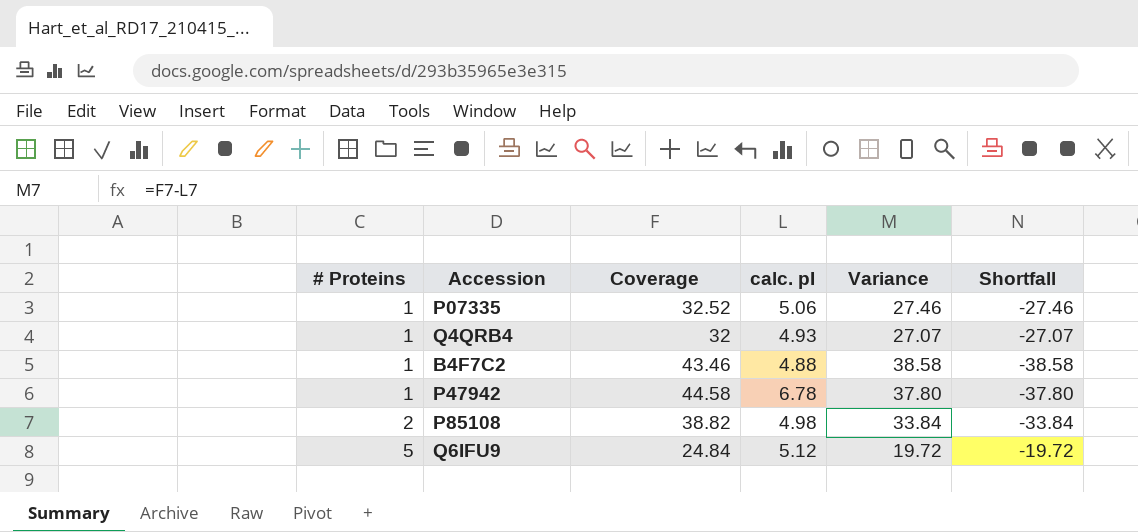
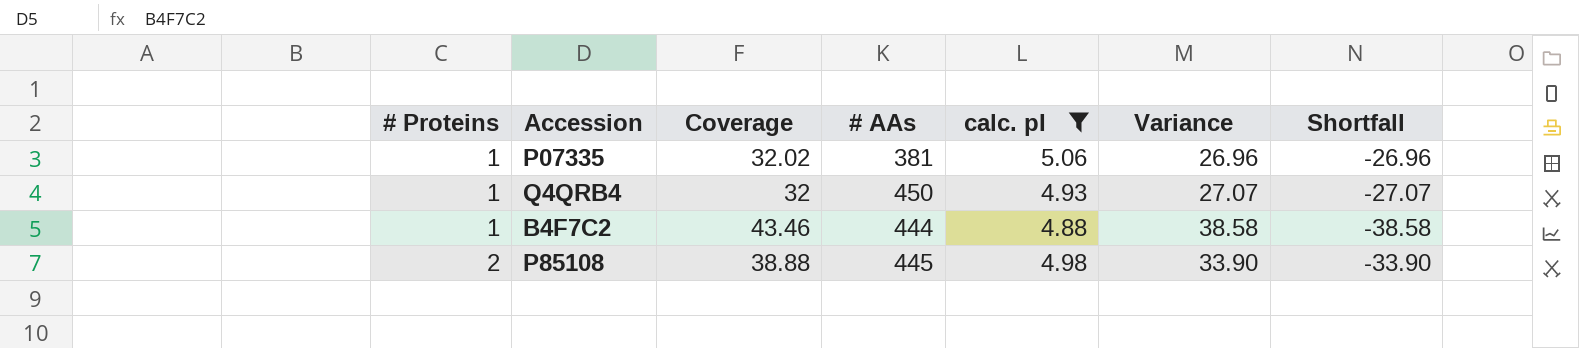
filter: none -> calc. pI <= 5.06
column # AAs | position: none -> 4
P07335 | Coverage: 32.52 -> 32.02
P07335 | Variance: 27.46 -> 26.96
P07335 | Shortfall: -27.46 -> -26.96
P85108 | Coverage: 38.82 -> 38.88
P85108 | Variance: 33.84 -> 33.90
P85108 | Shortfall: -33.84 -> -33.90

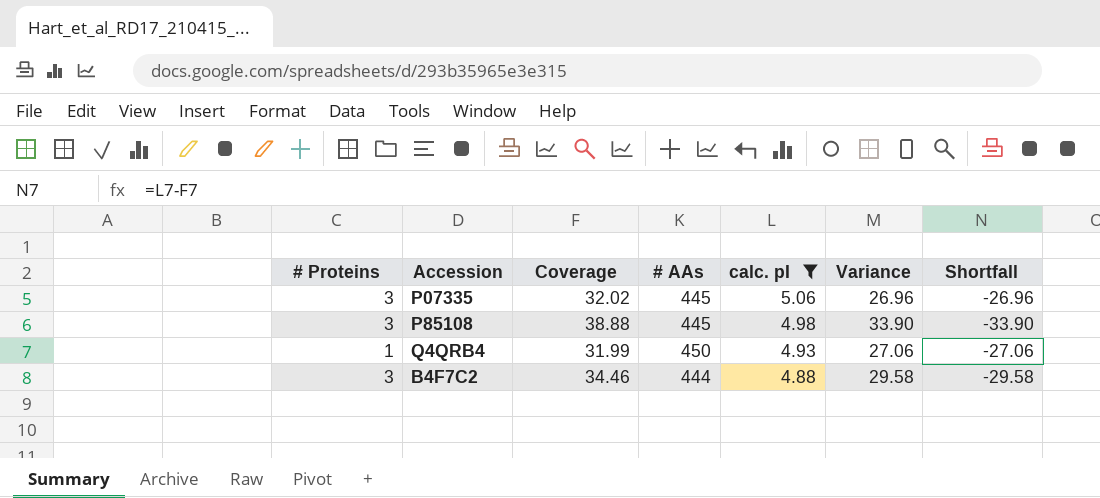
row order: # Proteins ascending -> calc. pI descending
P07335 | # Proteins: 1 -> 3
P07335 | # AAs: 381 -> 445
P85108 | # Proteins: 2 -> 3
Q4QRB4 | Coverage: 32 -> 31.99
Q4QRB4 | Variance: 27.07 -> 27.06
Q4QRB4 | Shortfall: -27.07 -> -27.06
B4F7C2 | # Proteins: 1 -> 3
B4F7C2 | Coverage: 43.46 -> 34.46
B4F7C2 | Variance: 38.58 -> 29.58
B4F7C2 | Shortfall: -38.58 -> -29.58

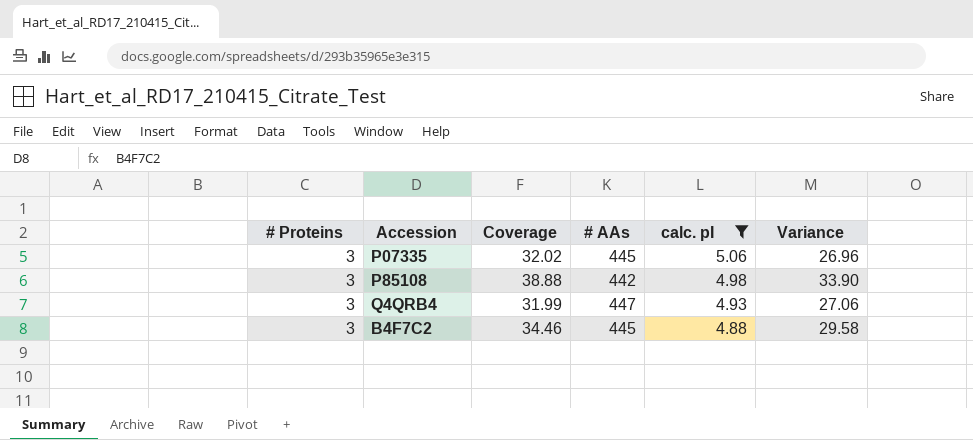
column Shortfall | formula: [calc. pI] - [Coverage] -> none
P85108 | # AAs: 445 -> 442
Q4QRB4 | # Proteins: 1 -> 3
Q4QRB4 | # AAs: 450 -> 447
B4F7C2 | # AAs: 444 -> 445

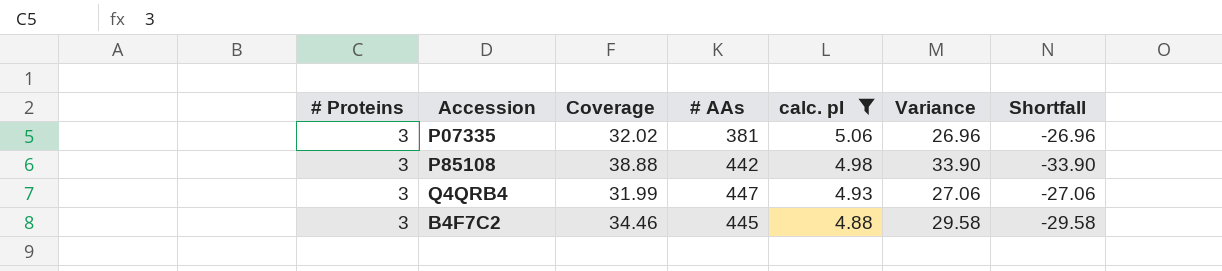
column Shortfall | formula: none -> [calc. pI] - [Coverage]
P07335 | # AAs: 445 -> 381

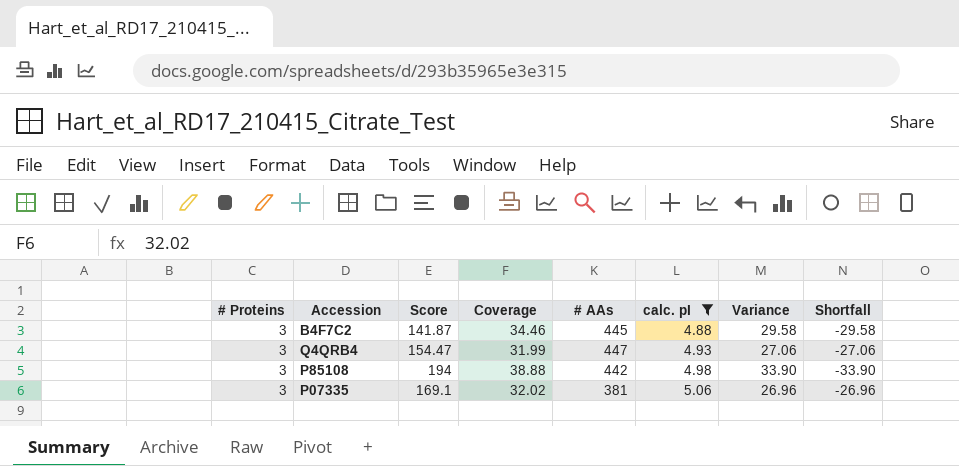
row order: calc. pI descending -> calc. pI ascending
column Score | position: none -> 3

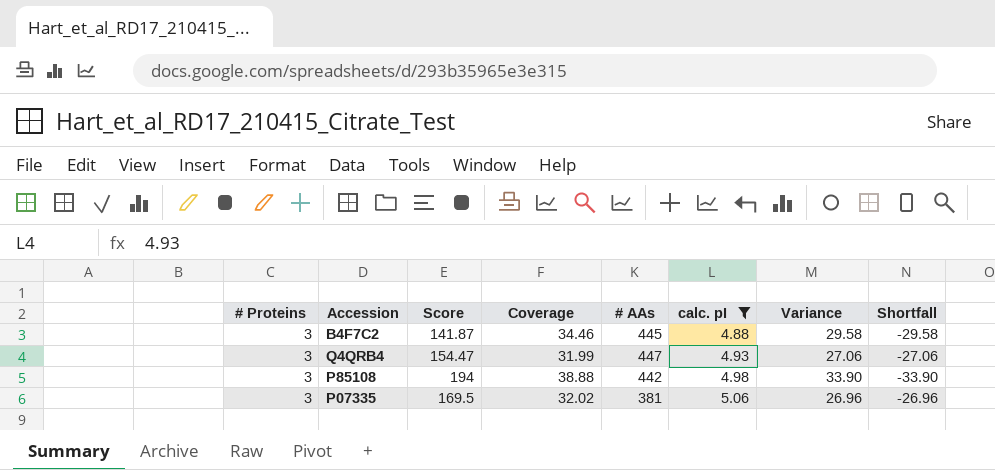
P07335 | Score: 169.1 -> 169.5

